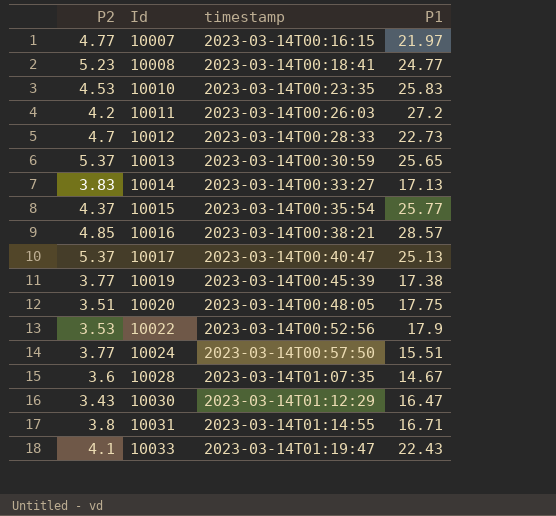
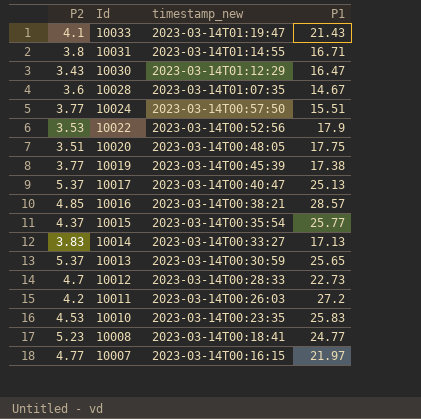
row order: Id ascending -> Id descending
column name: timestamp -> timestamp_new
10033 | P1: 22.43 -> 21.43

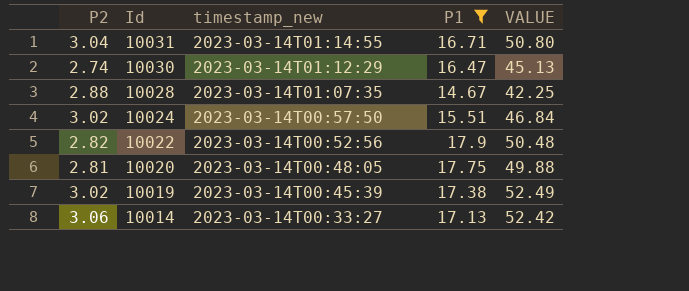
filter: none -> P1 <= 17.9
column VALUE | formula: none -> [P2] * [P1]
10031 | P2: 3.8 -> 3.04
10030 | P2: 3.43 -> 2.74
10028 | P2: 3.6 -> 2.88
10024 | P2: 3.77 -> 3.02
10022 | P2: 3.53 -> 2.82
10020 | P2: 3.51 -> 2.81
10019 | P2: 3.77 -> 3.02
10014 | P2: 3.83 -> 3.06

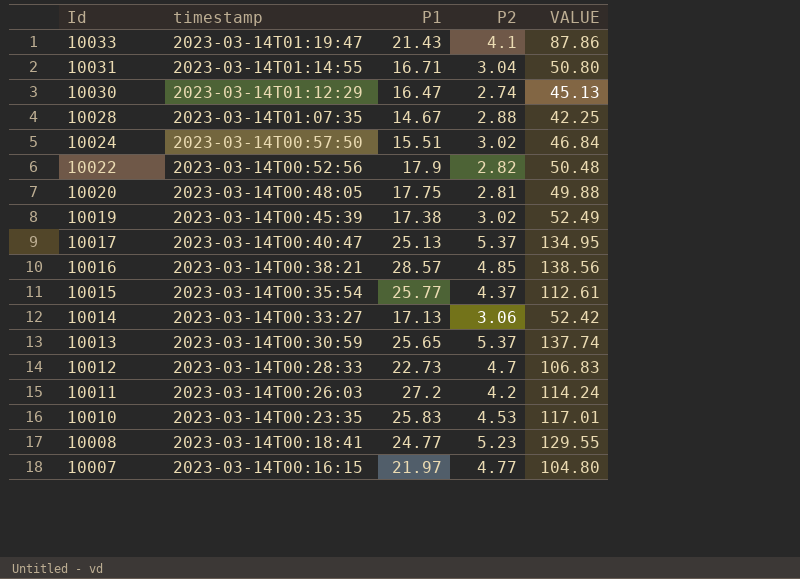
filter: P1 <= 17.9 -> none
column name: timestamp_new -> timestamp
column P2 | position: 1 -> 4

